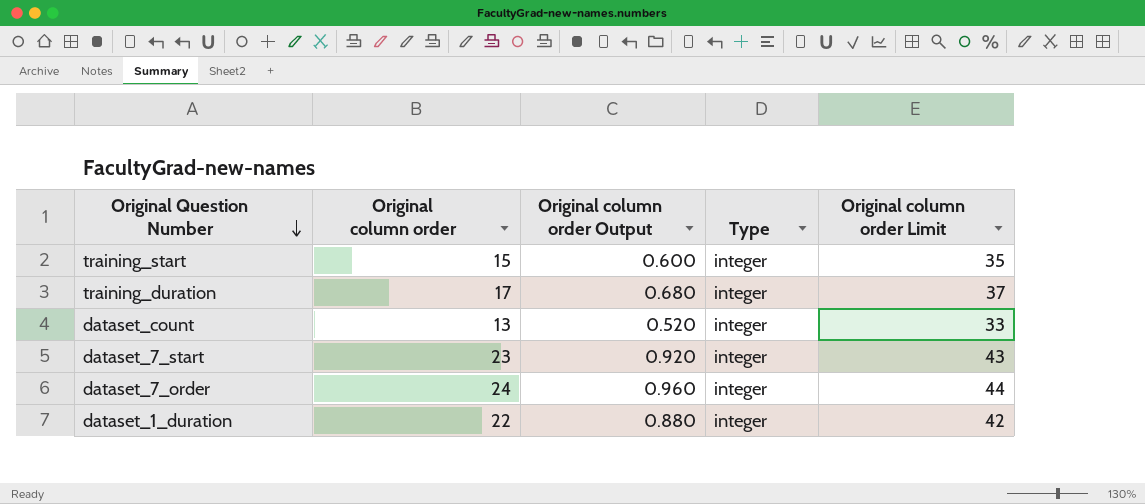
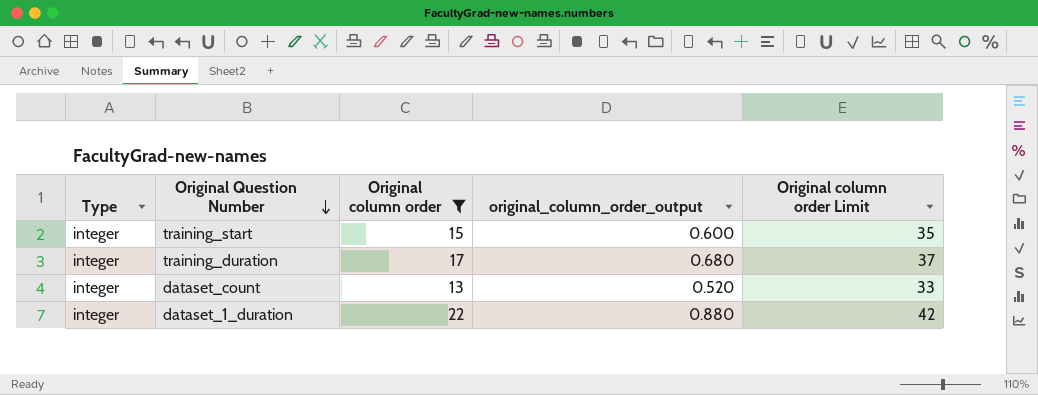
filter: none -> Original column order <= 22
column Type | position: 4 -> 1
column name: Original column order Output -> original_column_order_output

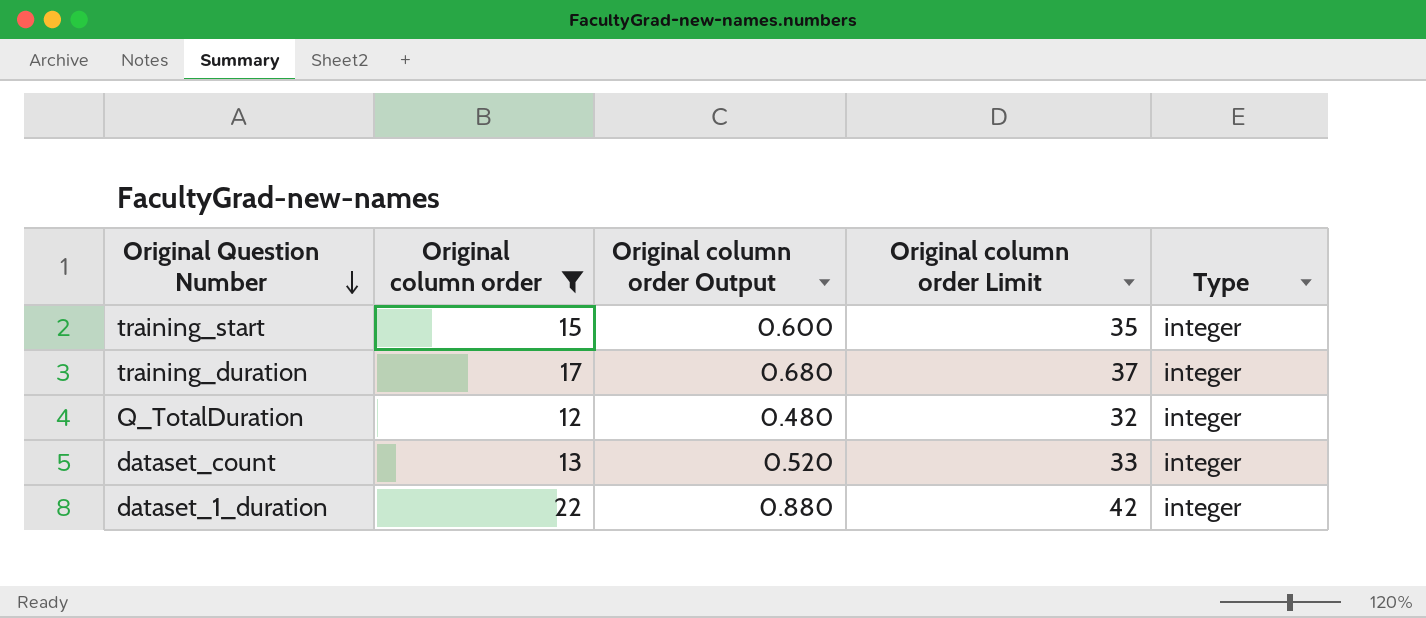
column name: original_column_order_output -> Original column order Output
column Type | position: 1 -> 5
row Q_TotalDuration: none -> 12 | 0.480 | 32 | integer

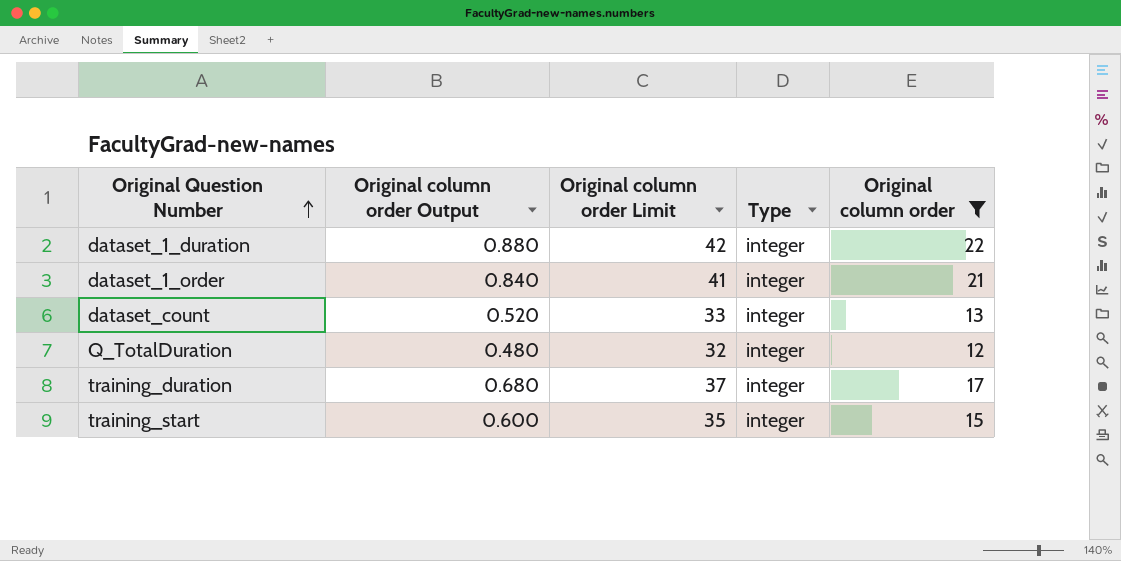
row order: Original Question Number descending -> Original Question Number ascending
column Original column order | position: 2 -> 5
row dataset_1_order: none -> 0.840 | 41 | integer | 21

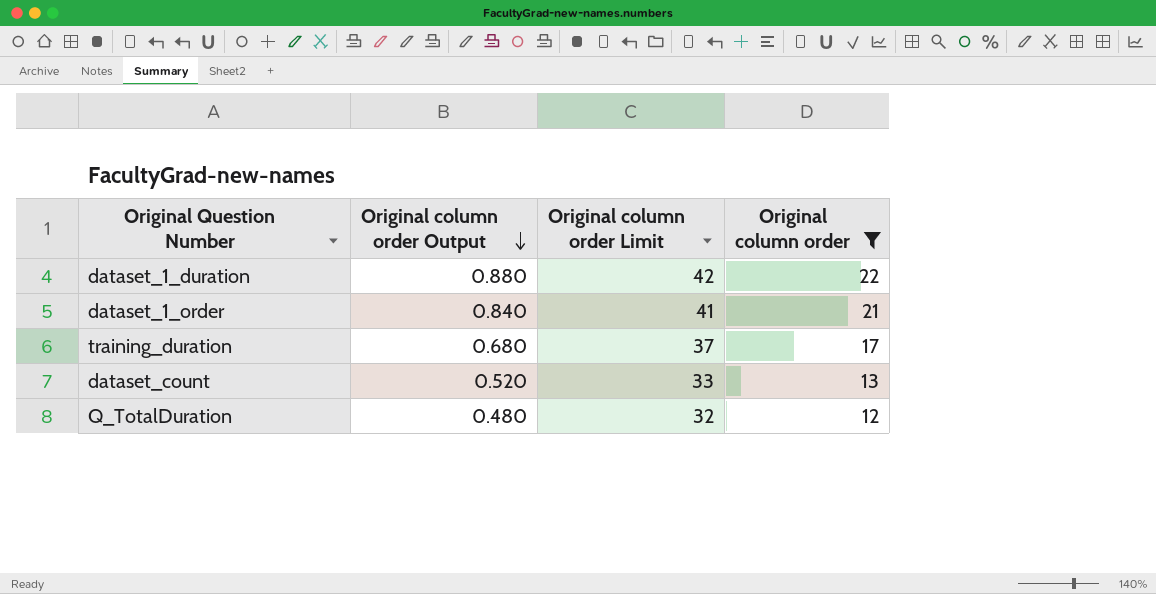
row order: Original Question Number ascending -> Original column order Output descending
column Type | position: 4 -> none
row training_start: 0.600 | 35 | integer | 15 -> none

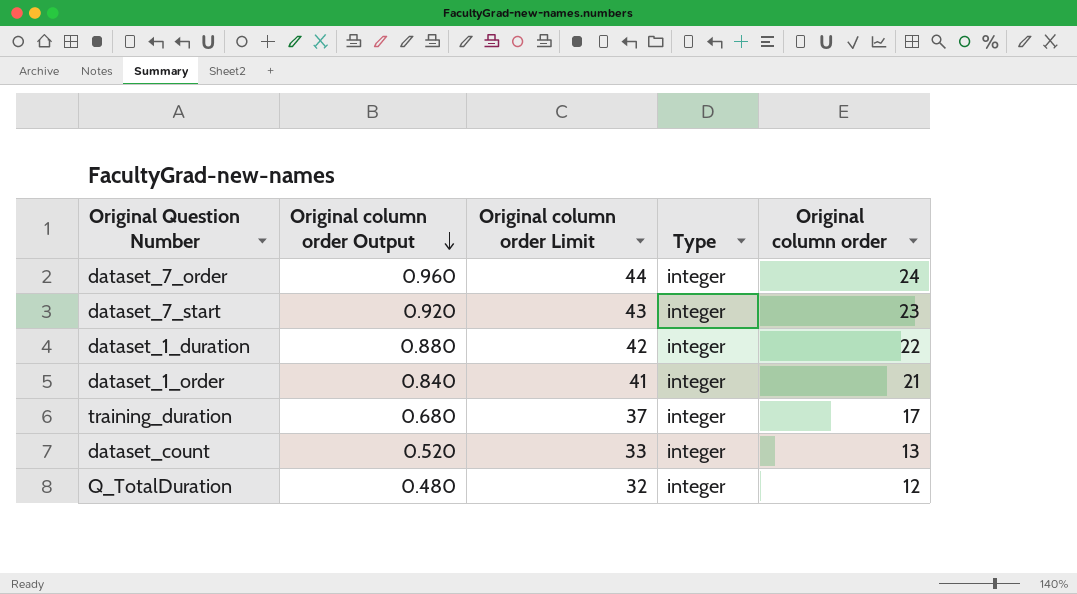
filter: Original column order <= 22 -> none
column Type | position: none -> 4

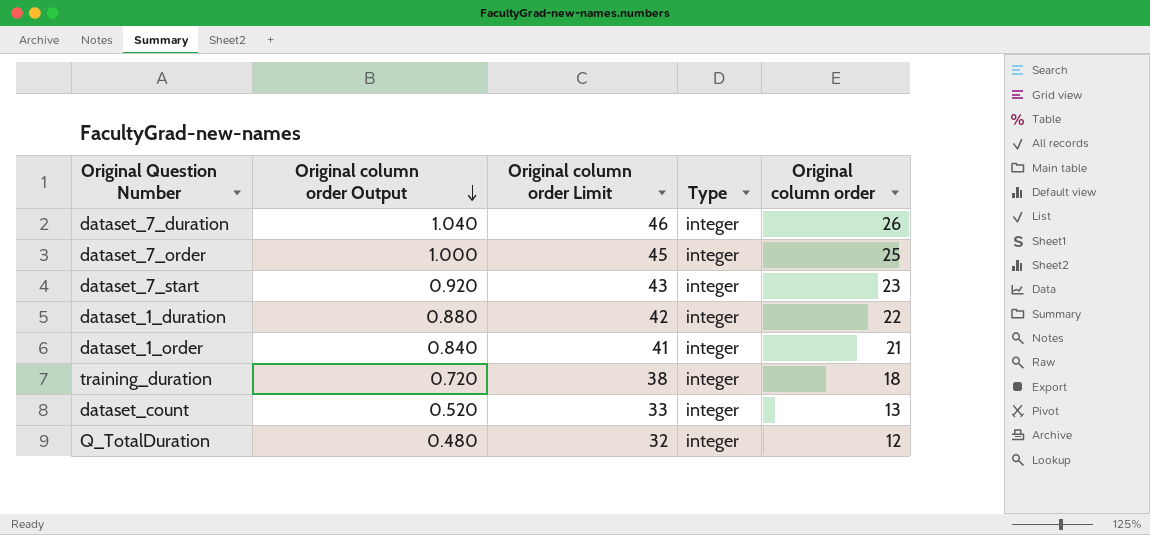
row dataset_7_duration: none -> 1.040 | 46 | integer | 26
dataset_7_order | Original column order Output: 0.960 -> 1.000
dataset_7_order | Original column order Limit: 44 -> 45
dataset_7_order | Original column order: 24 -> 25
training_duration | Original column order Output: 0.680 -> 0.720
training_duration | Original column order Limit: 37 -> 38
training_duration | Original column order: 17 -> 18

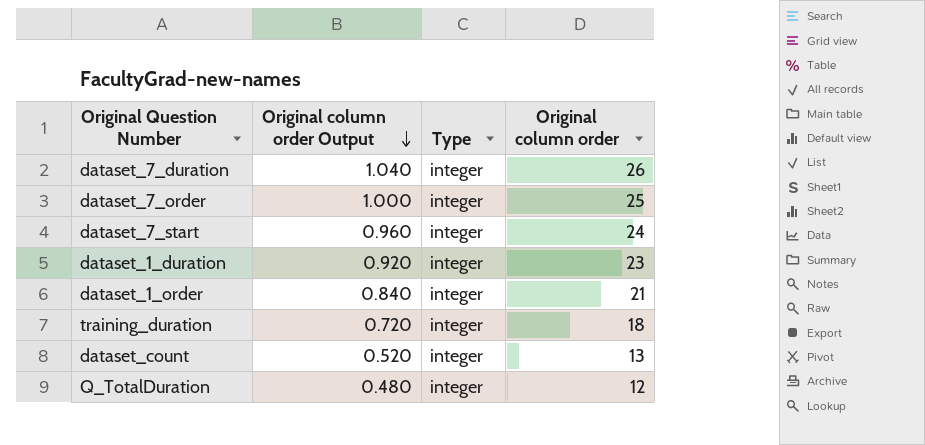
column Original column order Limit | formula: [Original column order] + 20 -> none
dataset_7_start | Original column order Output: 0.920 -> 0.960
dataset_7_start | Original column order: 23 -> 24
dataset_1_duration | Original column order Output: 0.880 -> 0.920
dataset_1_duration | Original column order: 22 -> 23

